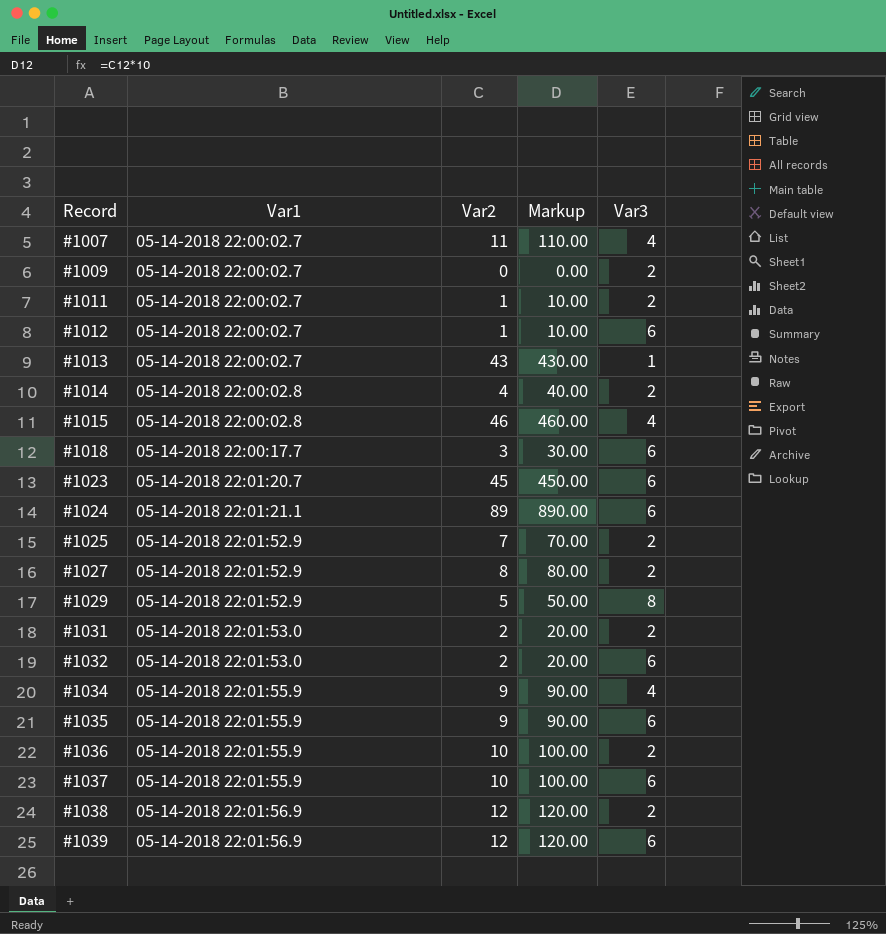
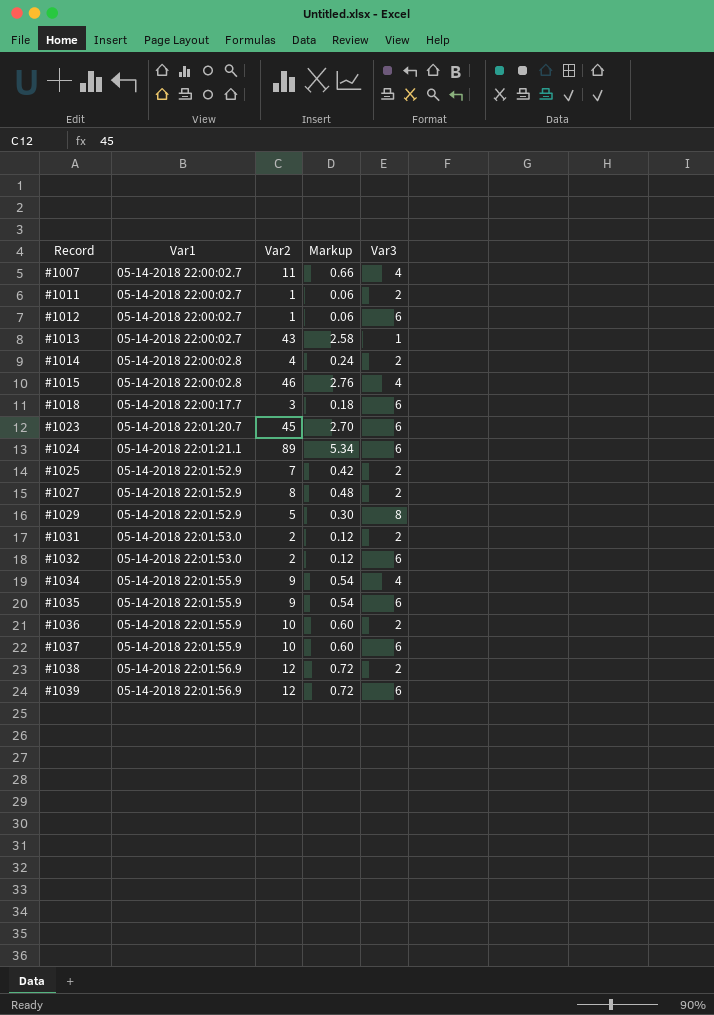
column Markup | formula: [Var2] * 10 -> [Var2] * 0.06
row #1009: 05-14-2018 22:00:02.7 | 0 | 0.00 | 2 -> none

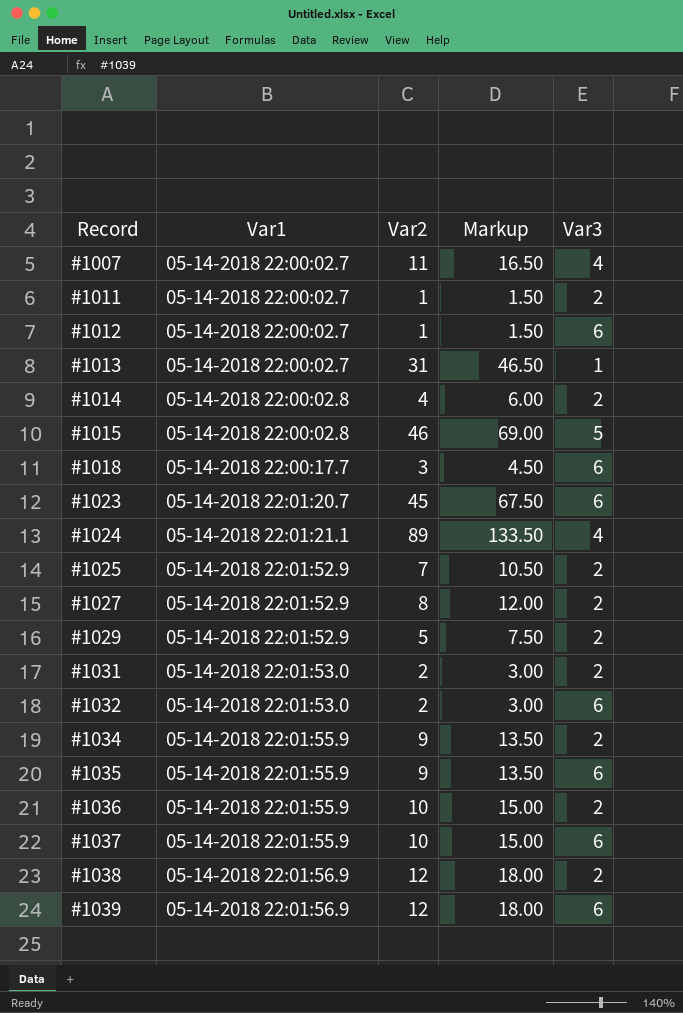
column Markup | formula: [Var2] * 0.06 -> [Var2] * 1.5
#1013 | Var2: 43 -> 31
#1015 | Var3: 4 -> 5
#1024 | Var3: 6 -> 4
#1029 | Var3: 8 -> 2
#1034 | Var3: 4 -> 2

